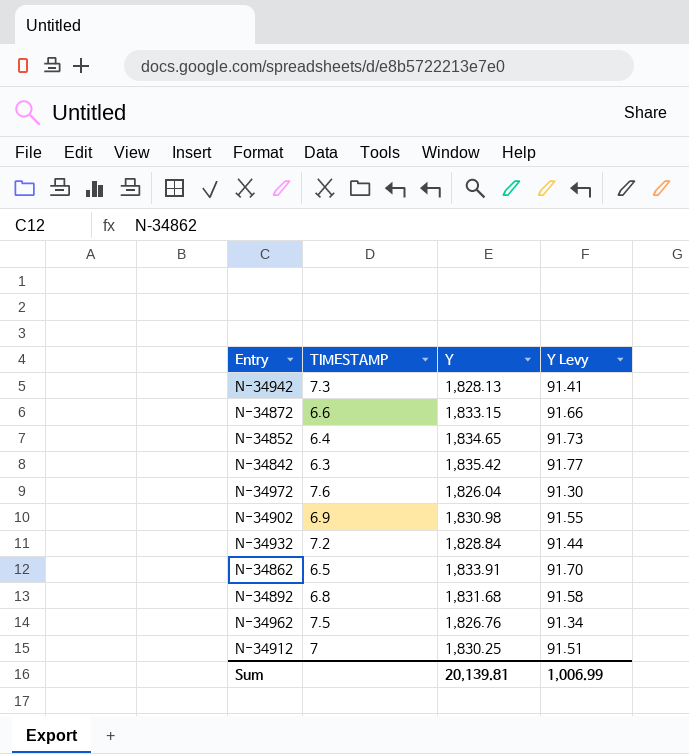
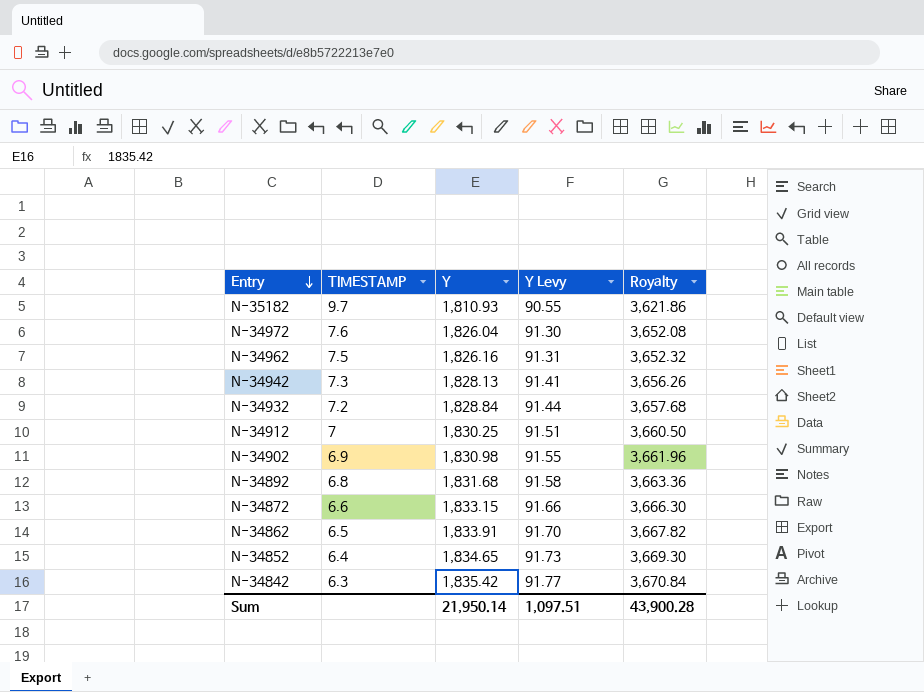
row order: none -> Entry descending
column Royalty | formula: none -> [Y] * 2
row N-35182: none -> 9.7 | 1,810.93 | 90.55 | 3,621.86
N-34962 | Y: 1,826.76 -> 1,826.16
N-34962 | Y Levy: 91.34 -> 91.31
Sum | Y: 20,139.81 -> 21,950.14
Sum | Y Levy: 1,006.99 -> 1,097.51

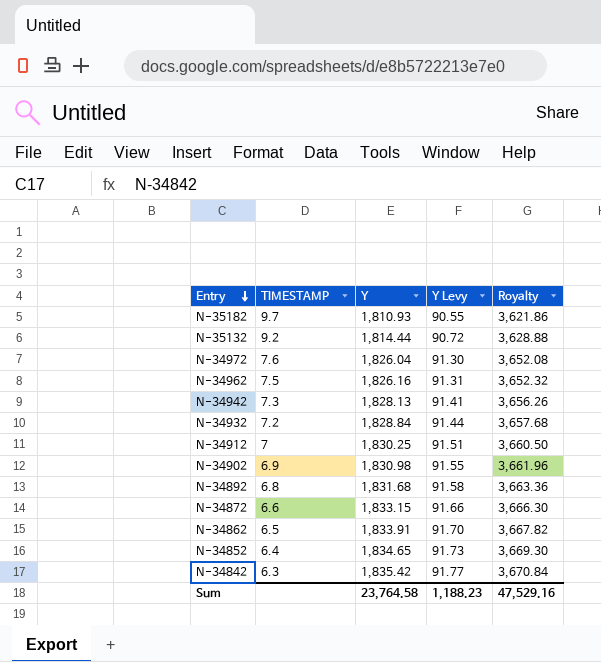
row N-35132: none -> 9.2 | 1,814.44 | 90.72 | 3,628.88
Sum | Y: 21,950.14 -> 23,764.58
Sum | Y Levy: 1,097.51 -> 1,188.23
Sum | Royalty: 43,900.28 -> 47,529.16

